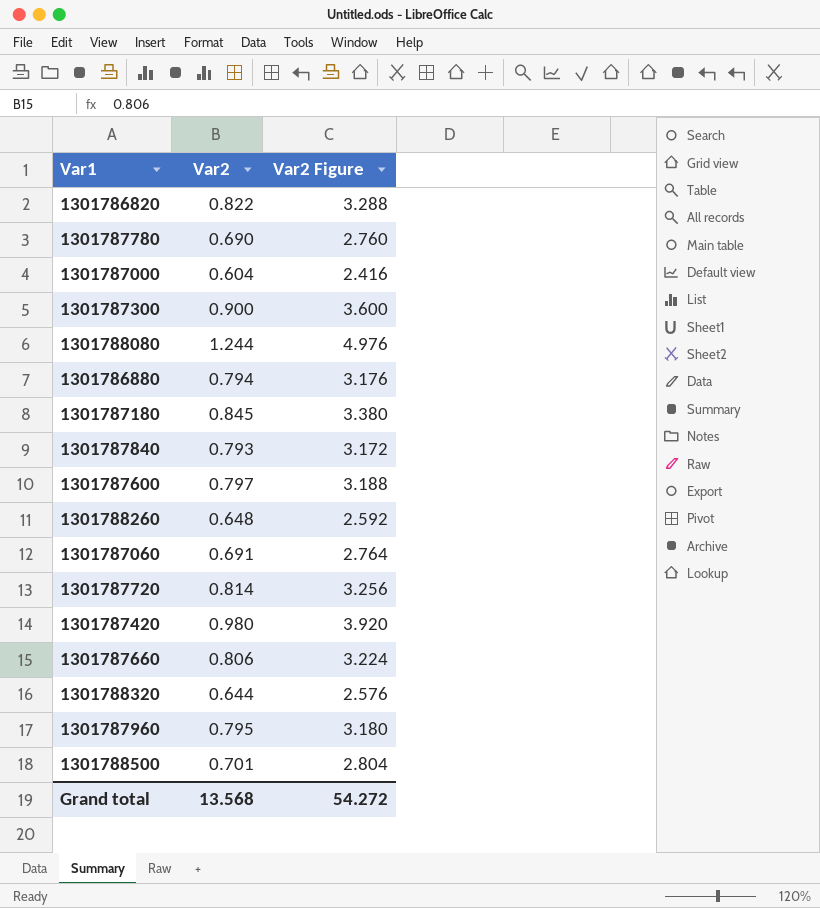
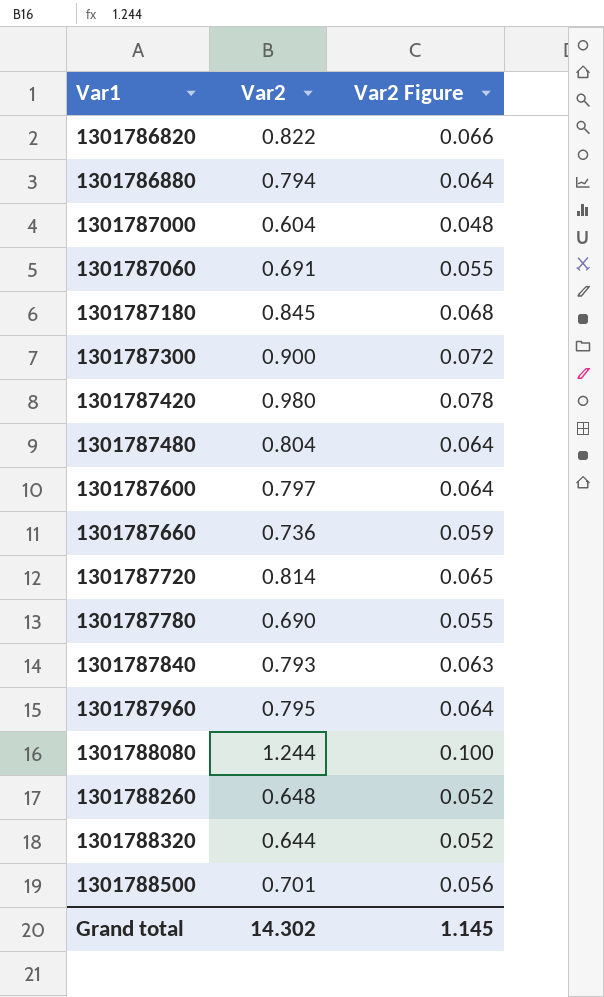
row order: none -> Var1 ascending
column Var2 Figure | formula: [Var2] * 4 -> [Var2] * 0.08
row 1301787480: none -> 0.804 | 0.064
1301787660 | Var2: 0.806 -> 0.736
Grand total | Var2: 13.568 -> 14.302
Grand total | Var2 Figure: 54.272 -> 1.145

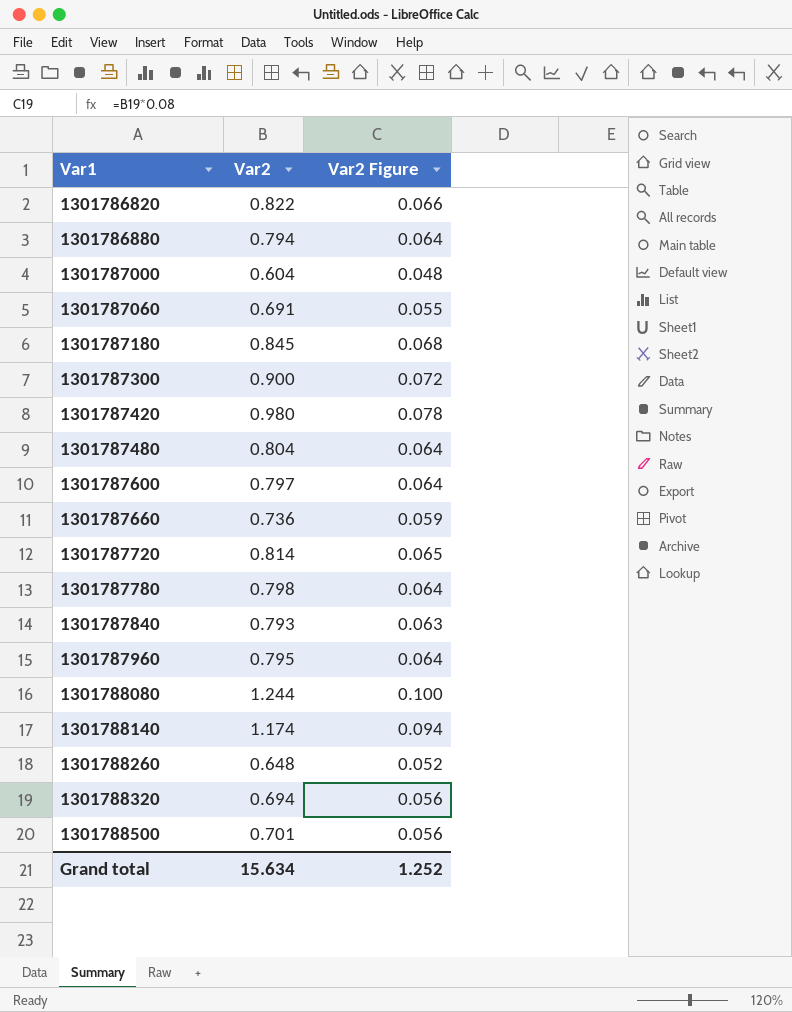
1301787780 | Var2: 0.690 -> 0.798
1301787780 | Var2 Figure: 0.055 -> 0.064
row 1301788140: none -> 1.174 | 0.094
1301788320 | Var2: 0.644 -> 0.694
1301788320 | Var2 Figure: 0.052 -> 0.056
Grand total | Var2: 14.302 -> 15.634
Grand total | Var2 Figure: 1.145 -> 1.252

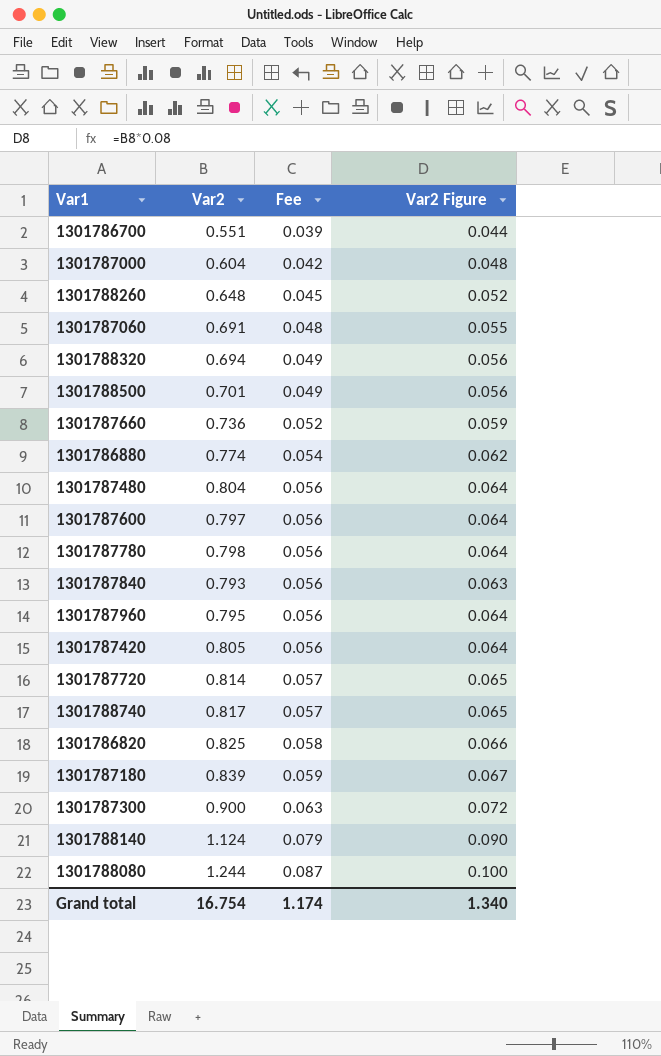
row order: Var1 ascending -> Fee ascending
column Fee | formula: none -> [Var2] * 0.07
row 1301786700: none -> 0.551 | 0.039 | 0.044
1301786880 | Var2: 0.794 -> 0.774
1301786880 | Var2 Figure: 0.064 -> 0.062
1301787420 | Var2: 0.980 -> 0.805
1301787420 | Var2 Figure: 0.078 -> 0.064
row 1301788740: none -> 0.817 | 0.057 | 0.065
1301786820 | Var2: 0.822 -> 0.825
1301787180 | Var2: 0.845 -> 0.839
1301787180 | Var2 Figure: 0.068 -> 0.067
1301788140 | Var2: 1.174 -> 1.124
1301788140 | Var2 Figure: 0.094 -> 0.090
Grand total | Var2: 15.634 -> 16.754
Grand total | Var2 Figure: 1.252 -> 1.340

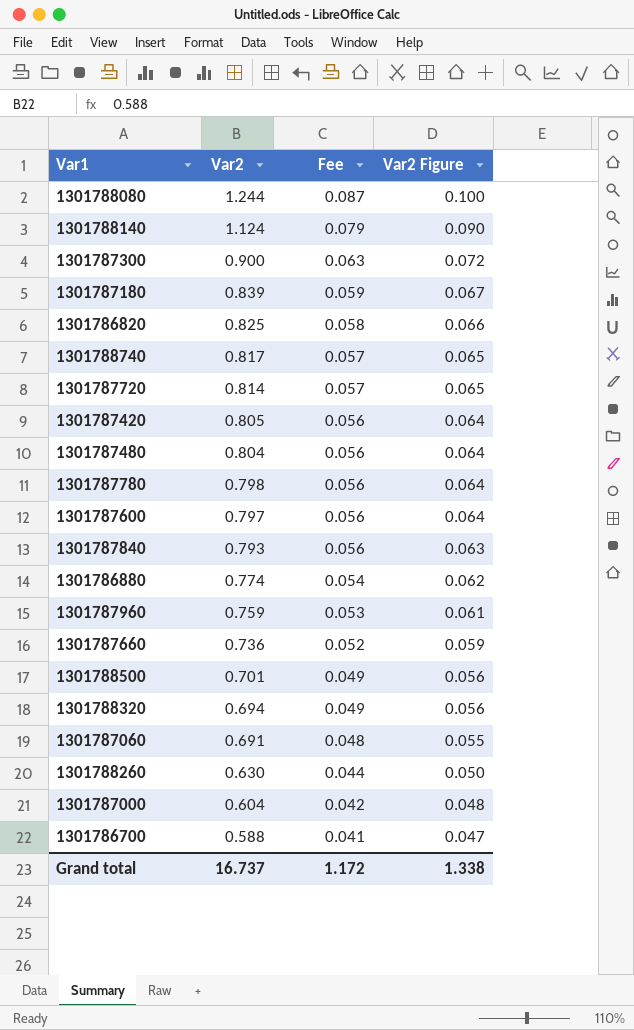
row order: Fee ascending -> Var2 descending
1301787960 | Var2: 0.795 -> 0.759
1301787960 | Fee: 0.056 -> 0.053
1301787960 | Var2 Figure: 0.064 -> 0.061
1301788260 | Var2: 0.648 -> 0.630
1301788260 | Fee: 0.045 -> 0.044
1301788260 | Var2 Figure: 0.052 -> 0.050
1301786700 | Var2: 0.551 -> 0.588
1301786700 | Fee: 0.039 -> 0.041
1301786700 | Var2 Figure: 0.044 -> 0.047
Grand total | Var2: 16.754 -> 16.737
Grand total | Fee: 1.174 -> 1.172
Grand total | Var2 Figure: 1.340 -> 1.338

